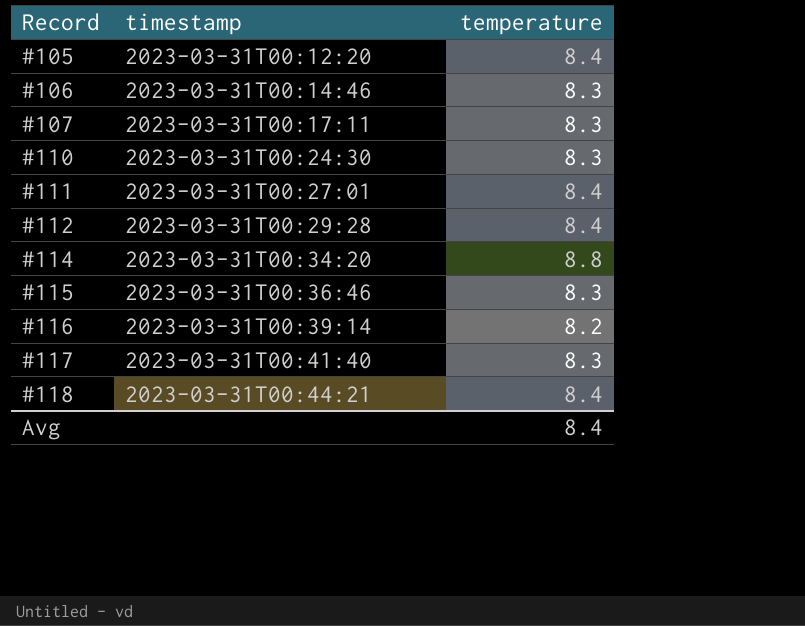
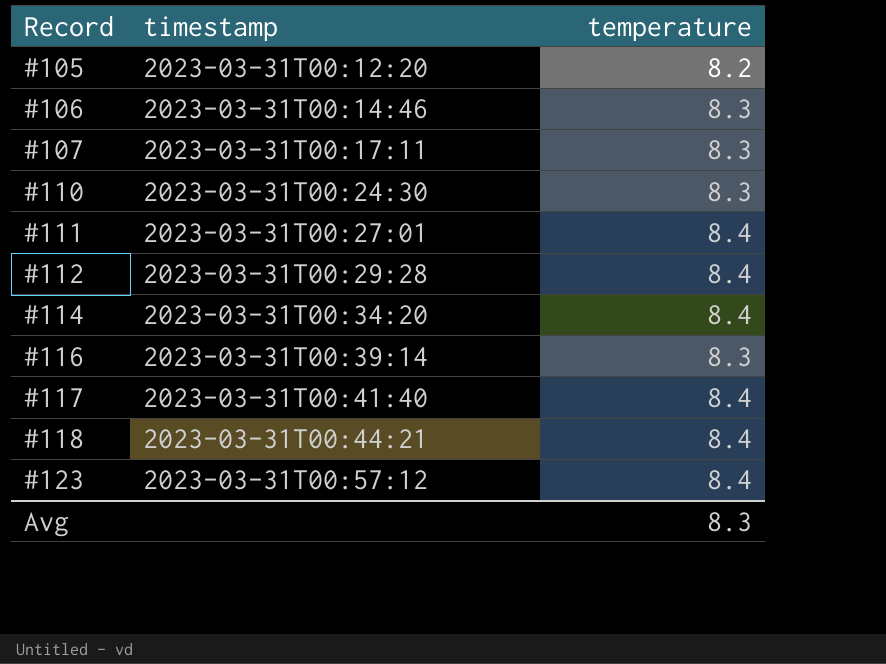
row #115: 2023-03-31T00:36:46 | 8.3 -> none
#105 | temperature: 8.4 -> 8.2
#114 | temperature: 8.8 -> 8.4
#116 | temperature: 8.2 -> 8.3
#117 | temperature: 8.3 -> 8.4
row #123: none -> 2023-03-31T00:57:12 | 8.4
Avg | temperature: 8.4 -> 8.3

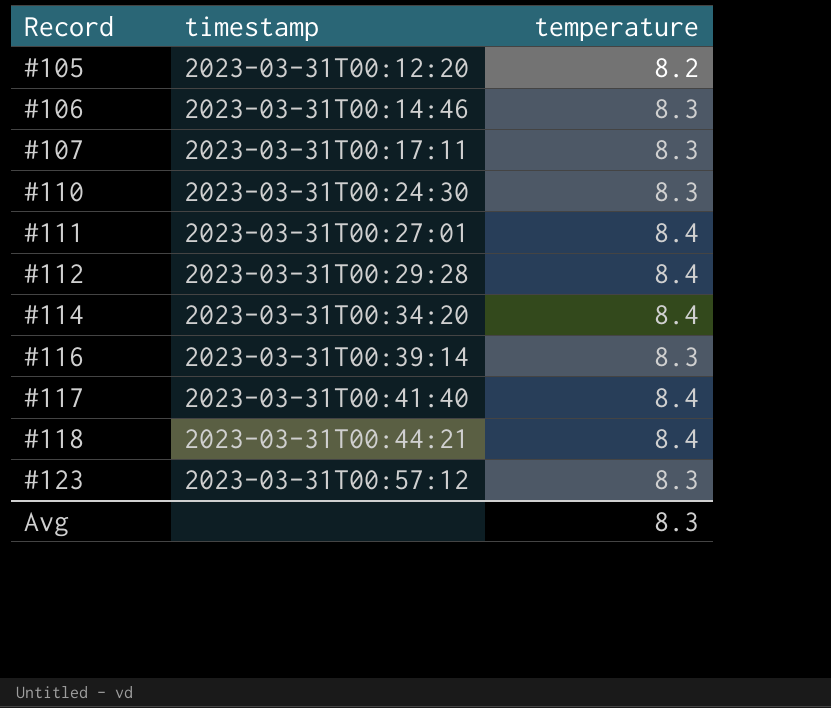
#123 | temperature: 8.4 -> 8.3

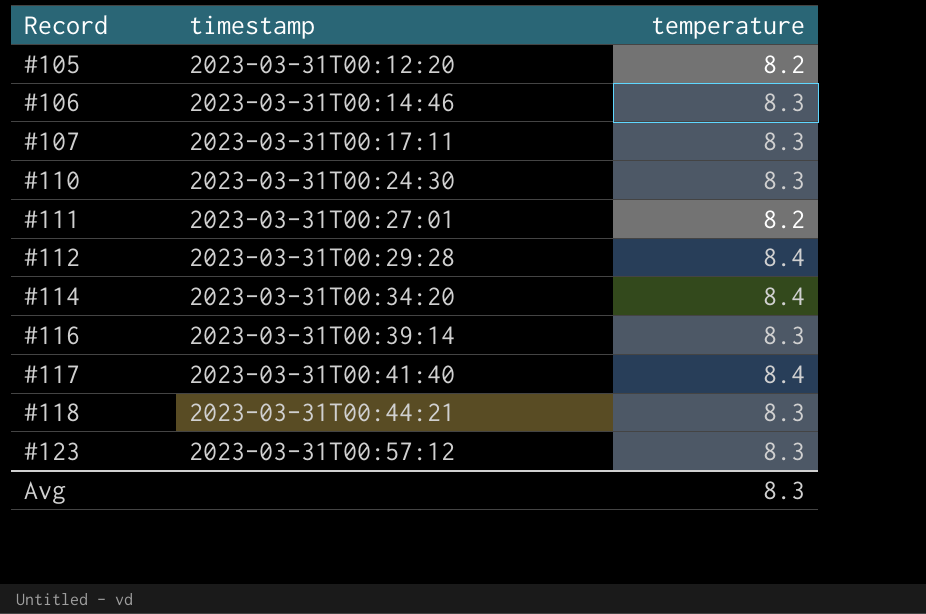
#111 | temperature: 8.4 -> 8.2
#118 | temperature: 8.4 -> 8.3

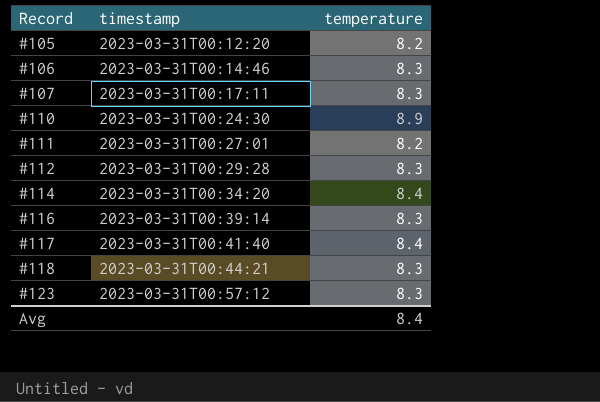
#110 | temperature: 8.3 -> 8.9
#112 | temperature: 8.4 -> 8.3
Avg | temperature: 8.3 -> 8.4

